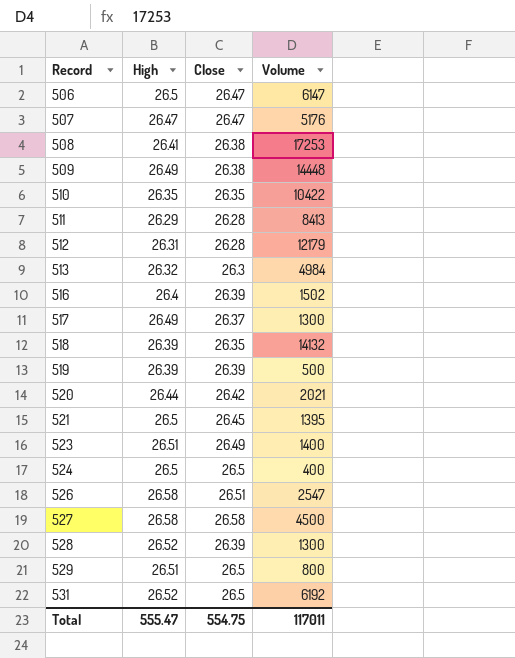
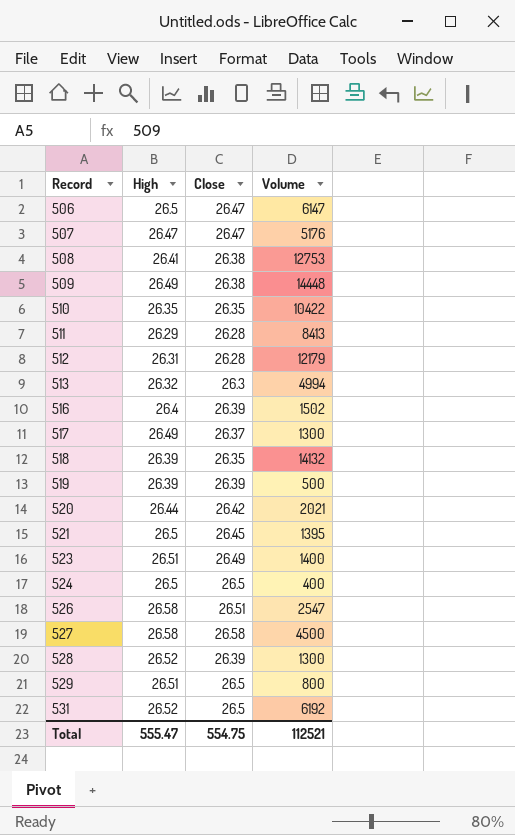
508 | Volume: 17253 -> 12753
513 | Volume: 4984 -> 4994
Total | Volume: 117011 -> 112521

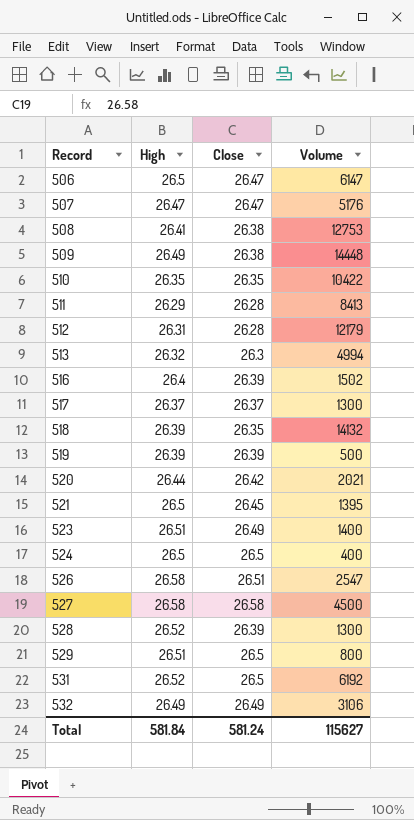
517 | High: 26.49 -> 26.37
row 532: none -> 26.49 | 26.49 | 3106
Total | High: 555.47 -> 581.84
Total | Close: 554.75 -> 581.24
Total | Volume: 112521 -> 115627

